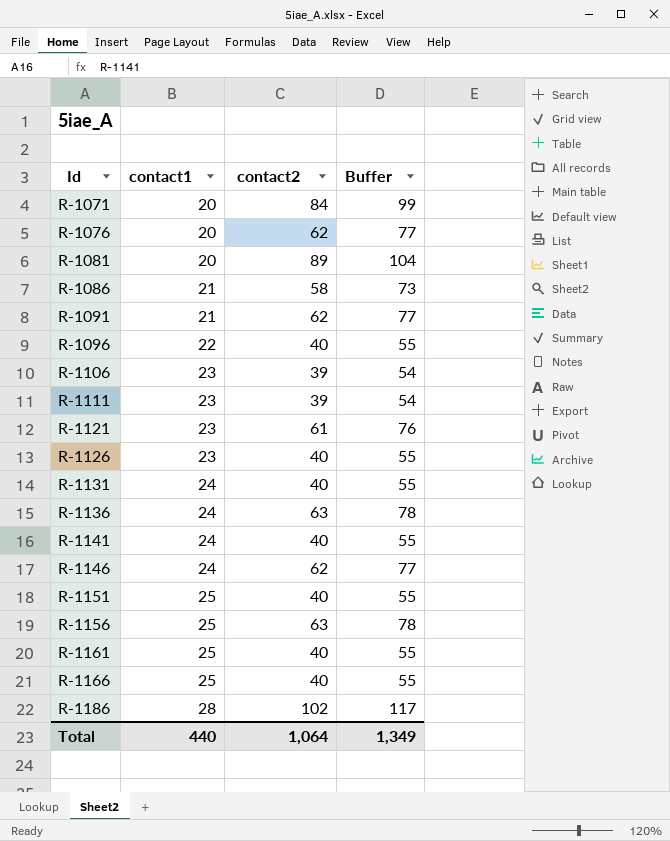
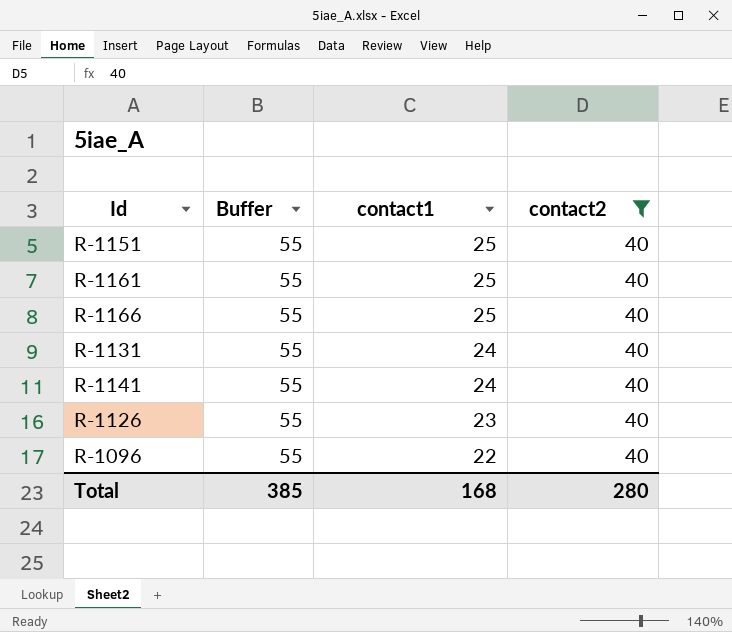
filter: none -> contact2 = 40
row order: Id ascending -> contact1 descending
column Buffer | position: 4 -> 2
Total | Buffer: 1,349 -> 385
Total | contact1: 440 -> 168
Total | contact2: 1,064 -> 280

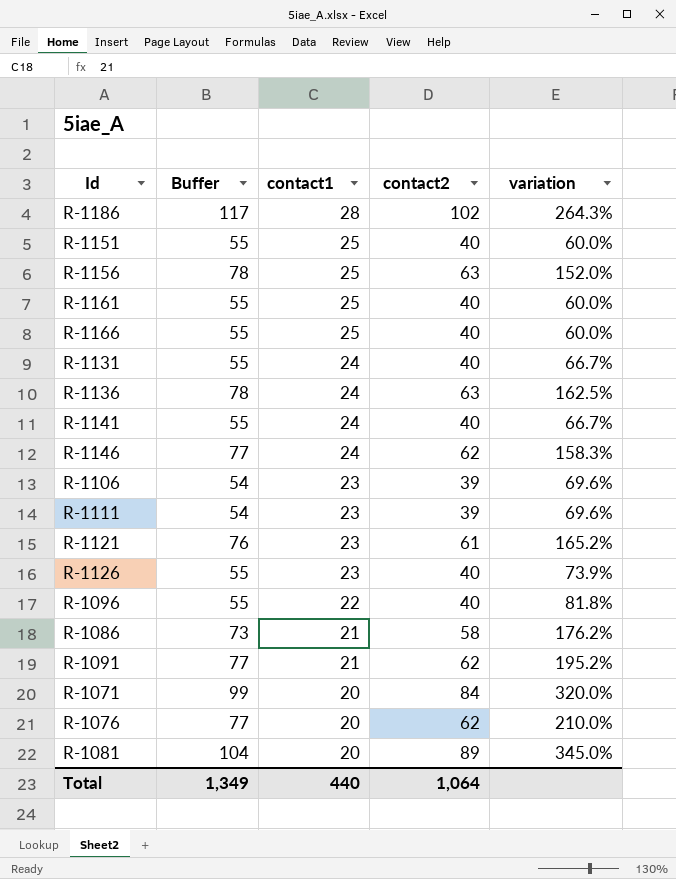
filter: contact2 = 40 -> none
column variation | formula: none -> ([contact2] - [contact1]) / [contact1]
Total | Buffer: 385 -> 1,349
Total | contact1: 168 -> 440
Total | contact2: 280 -> 1,064

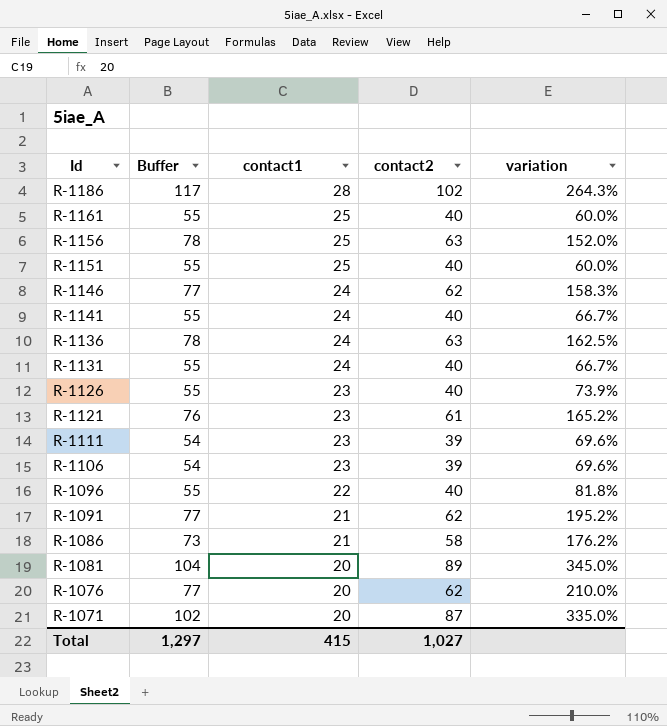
row order: contact1 descending -> Id descending
row R-1166: 55 | 25 | 40 | 60.0% -> none
R-1071 | Buffer: 99 -> 102
R-1071 | contact2: 84 -> 87
R-1071 | variation: 320.0% -> 335.0%
Total | Buffer: 1,349 -> 1,297
Total | contact1: 440 -> 415
Total | contact2: 1,064 -> 1,027

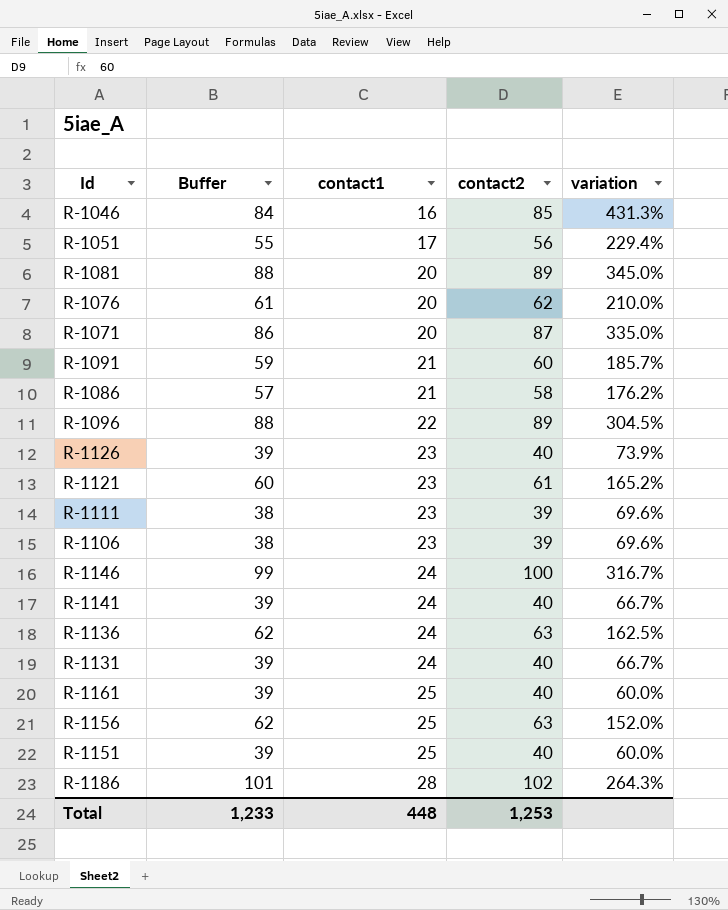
row order: Id descending -> contact1 ascending
column Buffer | formula: [contact2] + 15 -> [contact2] - 1
row R-1046: none -> 84 | 16 | 85 | 431.3%
row R-1051: none -> 55 | 17 | 56 | 229.4%
R-1091 | contact2: 62 -> 60
R-1091 | variation: 195.2% -> 185.7%
R-1096 | contact2: 40 -> 89
R-1096 | variation: 81.8% -> 304.5%
R-1146 | contact2: 62 -> 100
R-1146 | variation: 158.3% -> 316.7%
Total | Buffer: 1,297 -> 1,233
Total | contact1: 415 -> 448
Total | contact2: 1,027 -> 1,253

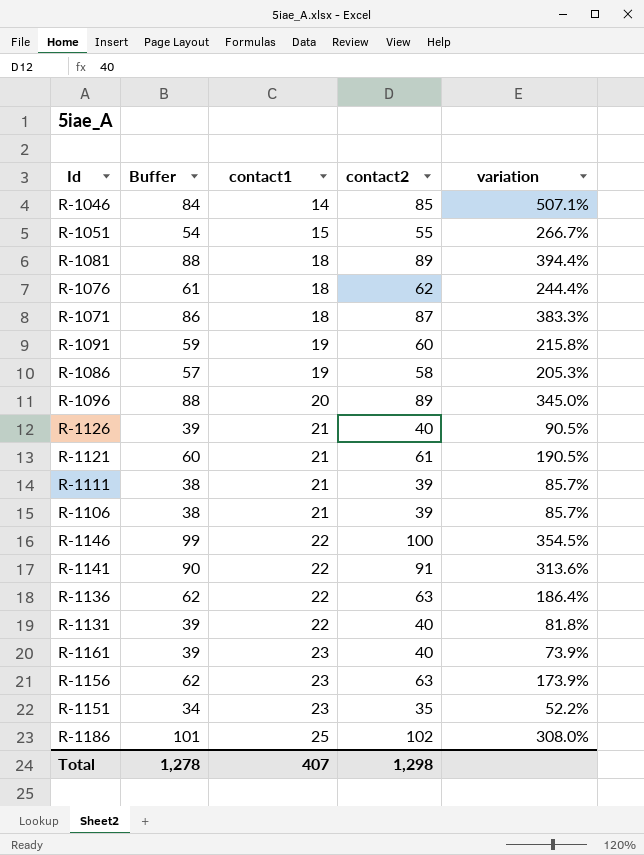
R-1046 | contact1: 16 -> 14
R-1046 | variation: 431.3% -> 507.1%
R-1051 | Buffer: 55 -> 54
R-1051 | contact1: 17 -> 15
R-1051 | contact2: 56 -> 55
R-1051 | variation: 229.4% -> 266.7%
R-1081 | contact1: 20 -> 18
R-1081 | variation: 345.0% -> 394.4%
R-1076 | contact1: 20 -> 18
R-1076 | variation: 210.0% -> 244.4%
R-1071 | contact1: 20 -> 18
R-1071 | variation: 335.0% -> 383.3%
R-1091 | contact1: 21 -> 19
R-1091 | variation: 185.7% -> 215.8%
R-1086 | contact1: 21 -> 19
R-1086 | variation: 176.2% -> 205.3%
R-1096 | contact1: 22 -> 20
R-1096 | variation: 304.5% -> 345.0%
R-1126 | contact1: 23 -> 21
R-1126 | variation: 73.9% -> 90.5%
R-1121 | contact1: 23 -> 21
R-1121 | variation: 165.2% -> 190.5%
R-1111 | contact1: 23 -> 21
R-1111 | variation: 69.6% -> 85.7%
R-1106 | contact1: 23 -> 21
R-1106 | variation: 69.6% -> 85.7%
R-1146 | contact1: 24 -> 22
R-1146 | variation: 316.7% -> 354.5%
R-1141 | Buffer: 39 -> 90
R-1141 | contact1: 24 -> 22
R-1141 | contact2: 40 -> 91
R-1141 | variation: 66.7% -> 313.6%
R-1136 | contact1: 24 -> 22
R-1136 | variation: 162.5% -> 186.4%
R-1131 | contact1: 24 -> 22
R-1131 | variation: 66.7% -> 81.8%
R-1161 | contact1: 25 -> 23
R-1161 | variation: 60.0% -> 73.9%
R-1156 | contact1: 25 -> 23
R-1156 | variation: 152.0% -> 173.9%
R-1151 | Buffer: 39 -> 34
R-1151 | contact1: 25 -> 23
R-1151 | contact2: 40 -> 35
R-1151 | variation: 60.0% -> 52.2%
R-1186 | contact1: 28 -> 25
R-1186 | variation: 264.3% -> 308.0%
Total | Buffer: 1,233 -> 1,278
Total | contact1: 448 -> 407
Total | contact2: 1,253 -> 1,298

